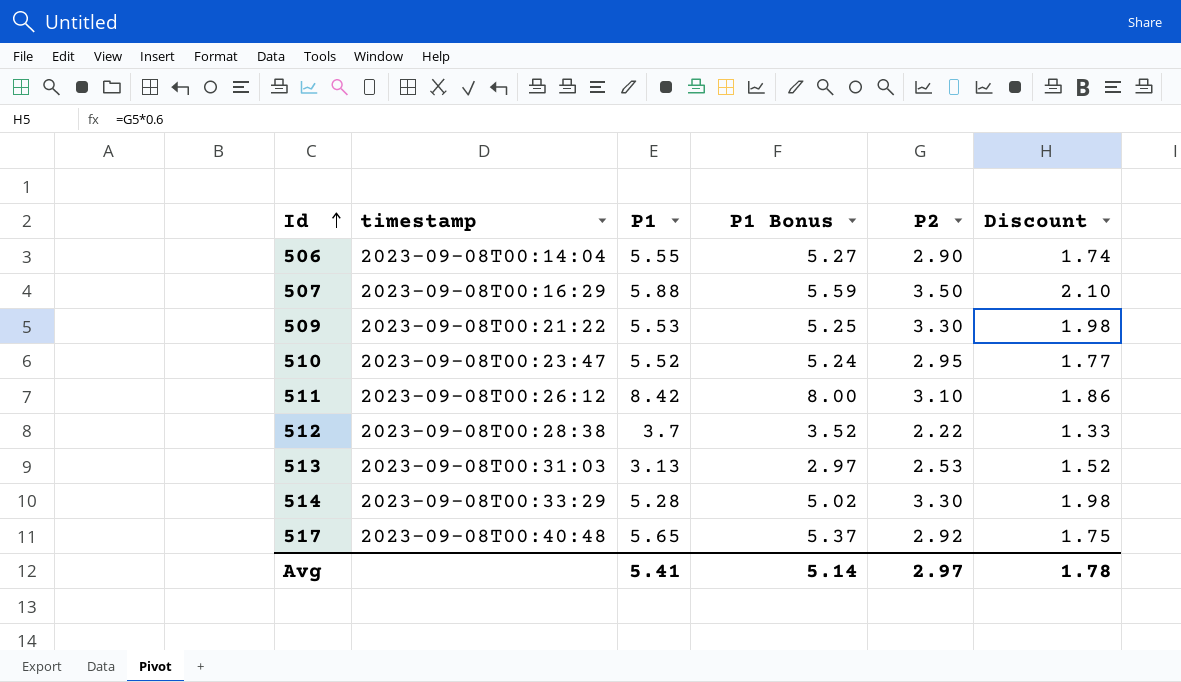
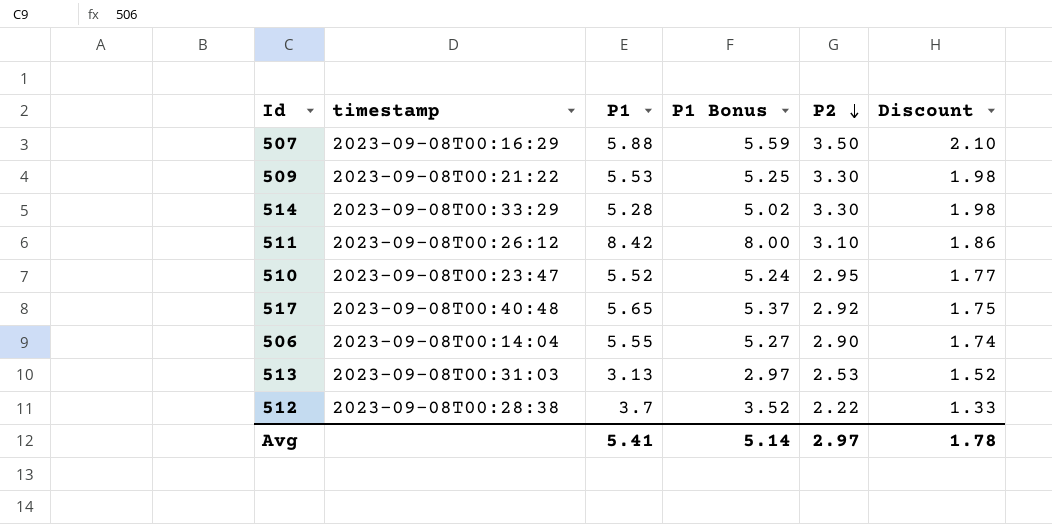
row order: Id ascending -> P2 descending

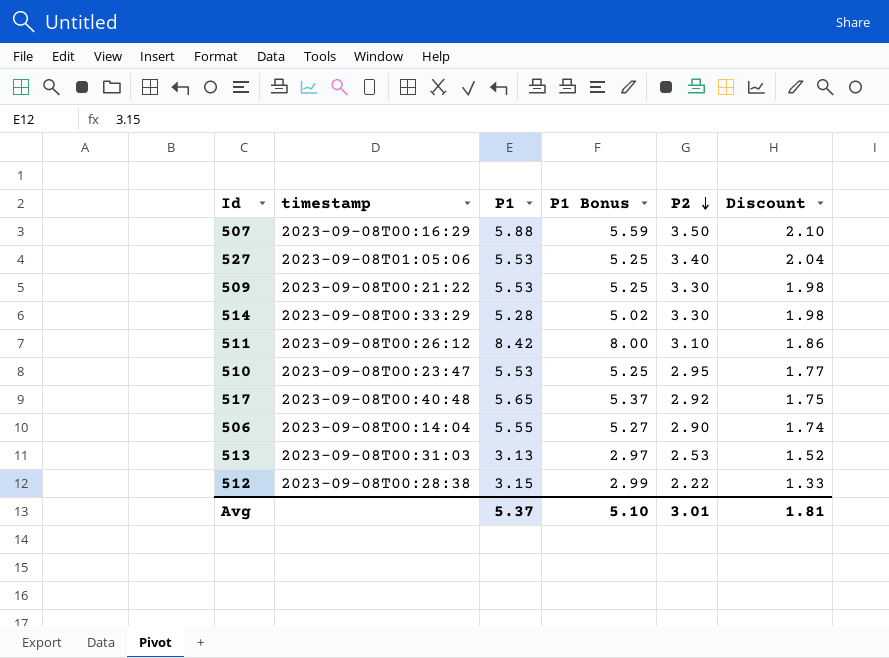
row 527: none -> 2023-09-08T01:05:06 | 5.53 | 5.25 | 3.40 | 2.04
510 | P1: 5.52 -> 5.53
510 | P1 Bonus: 5.24 -> 5.25
512 | P1: 3.7 -> 3.15
512 | P1 Bonus: 3.52 -> 2.99
Avg | P1: 5.41 -> 5.37
Avg | P1 Bonus: 5.14 -> 5.10
Avg | P2: 2.97 -> 3.01
Avg | Discount: 1.78 -> 1.81

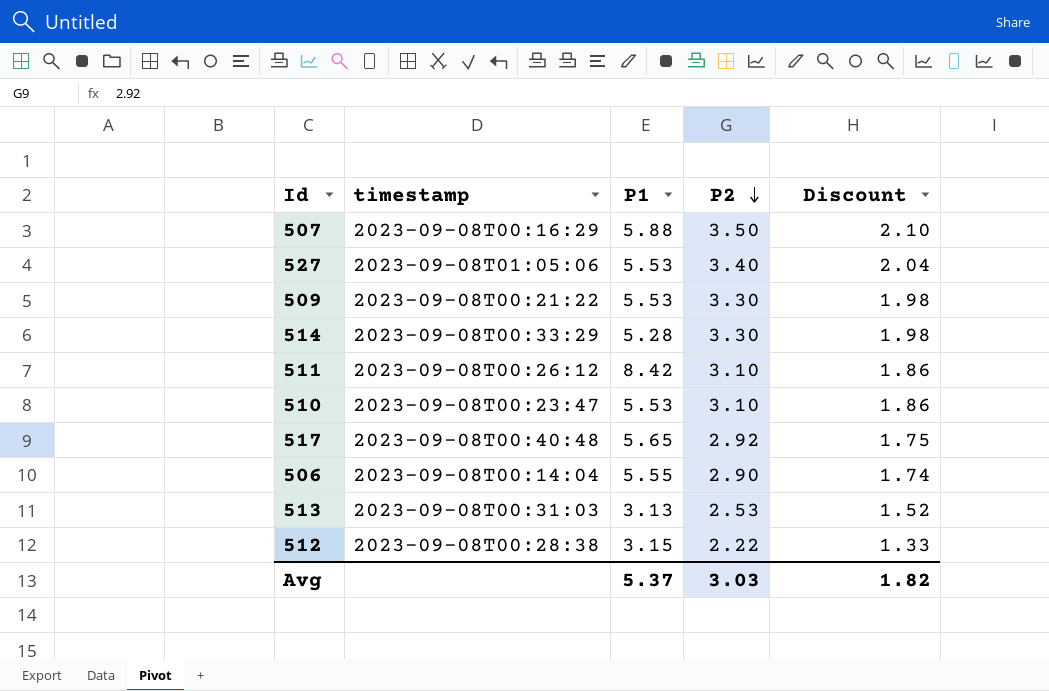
column P1 Bonus | formula: [P1] * 0.95 -> none
510 | P2: 2.95 -> 3.10
510 | Discount: 1.77 -> 1.86
Avg | P2: 3.01 -> 3.03
Avg | Discount: 1.81 -> 1.82

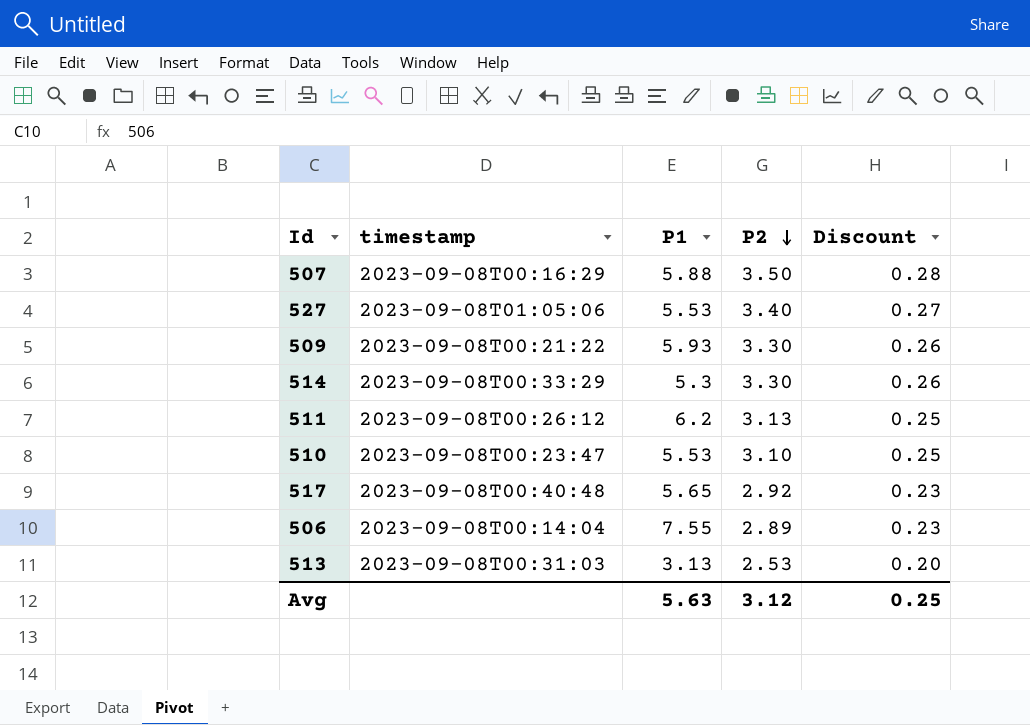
column Discount | formula: [P2] * 0.6 -> [P2] * 0.08
row 512: 2023-09-08T00:28:38 | 3.15 | 2.22 | 1.33 -> none
509 | P1: 5.53 -> 5.93
514 | P1: 5.28 -> 5.3
511 | P1: 8.42 -> 6.2
511 | P2: 3.10 -> 3.13
506 | P1: 5.55 -> 7.55
506 | P2: 2.90 -> 2.89
Avg | P1: 5.37 -> 5.63
Avg | P2: 3.03 -> 3.12
Avg | Discount: 1.82 -> 0.25

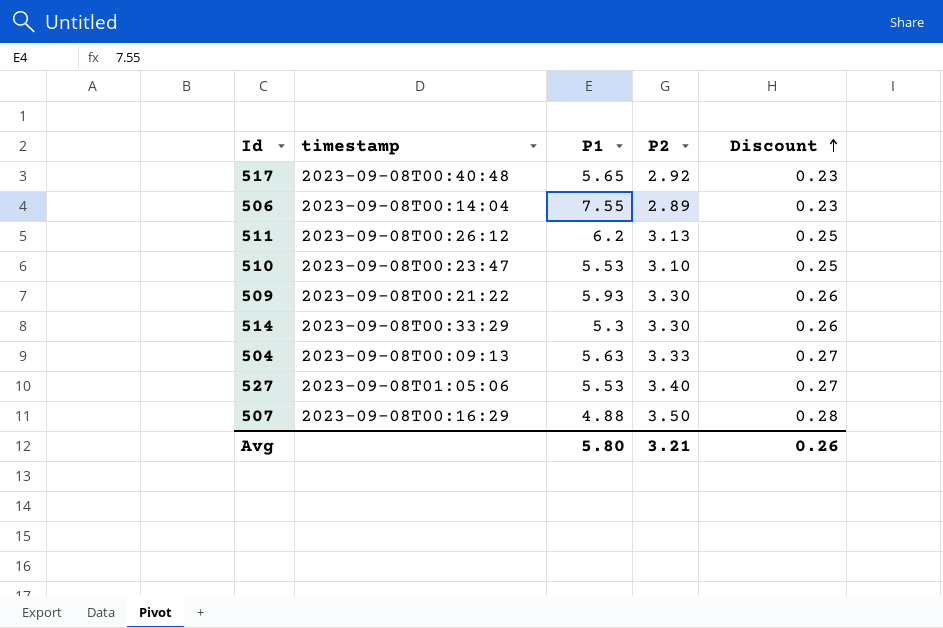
row order: P2 descending -> Discount ascending
row 513: 2023-09-08T00:31:03 | 3.13 | 2.53 | 0.20 -> none
row 504: none -> 2023-09-08T00:09:13 | 5.63 | 3.33 | 0.27
507 | P1: 5.88 -> 4.88
Avg | P1: 5.63 -> 5.80
Avg | P2: 3.12 -> 3.21
Avg | Discount: 0.25 -> 0.26

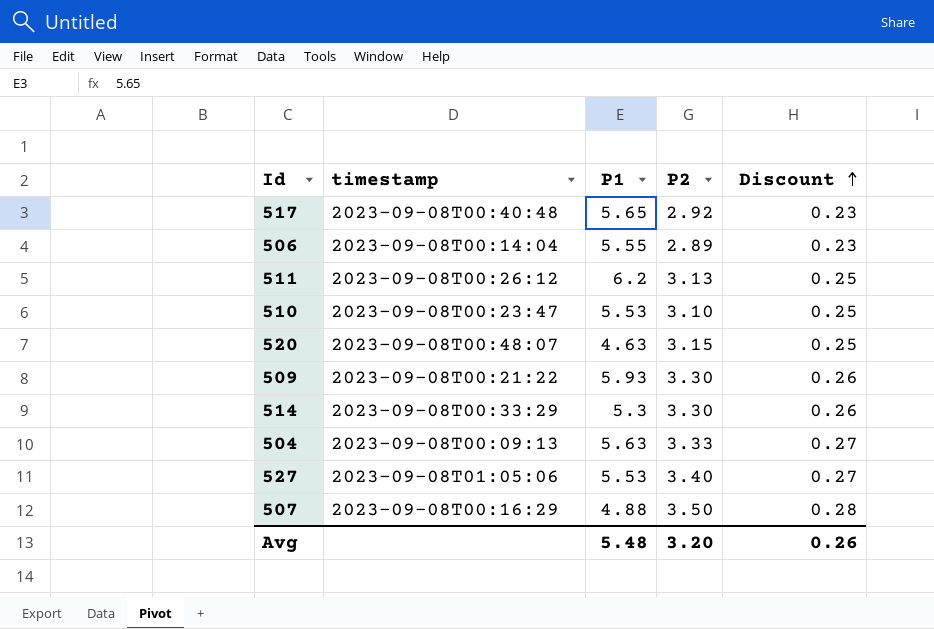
506 | P1: 7.55 -> 5.55
row 520: none -> 2023-09-08T00:48:07 | 4.63 | 3.15 | 0.25
Avg | P1: 5.80 -> 5.48
Avg | P2: 3.21 -> 3.20

